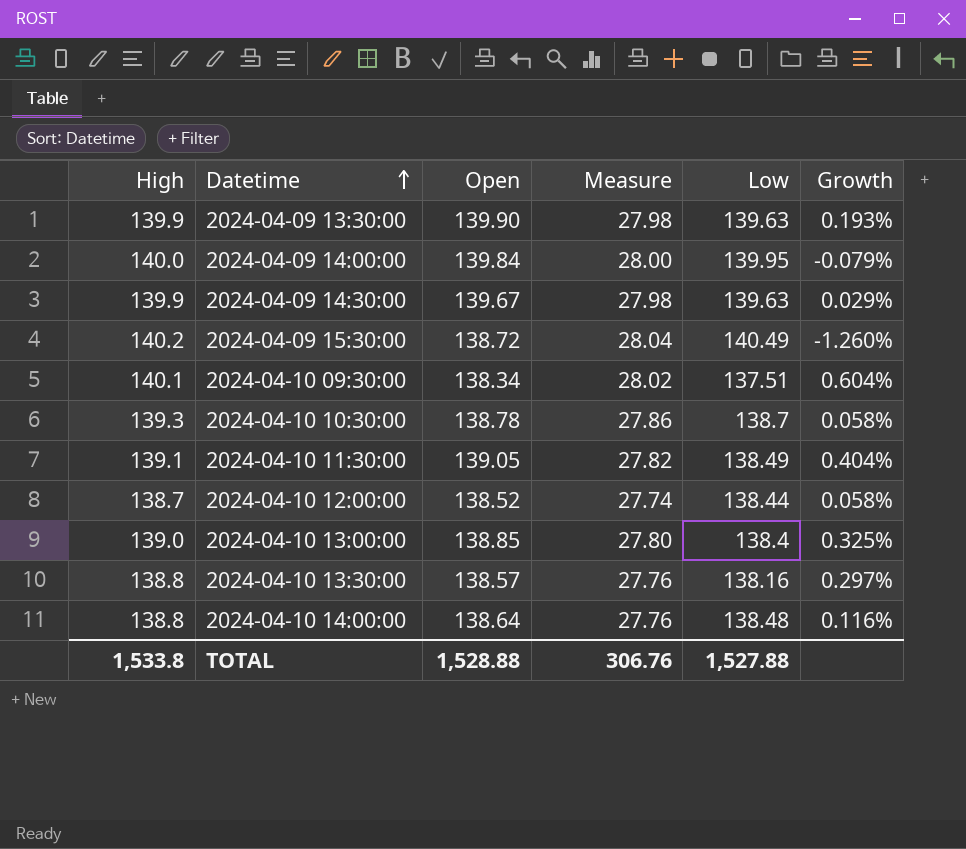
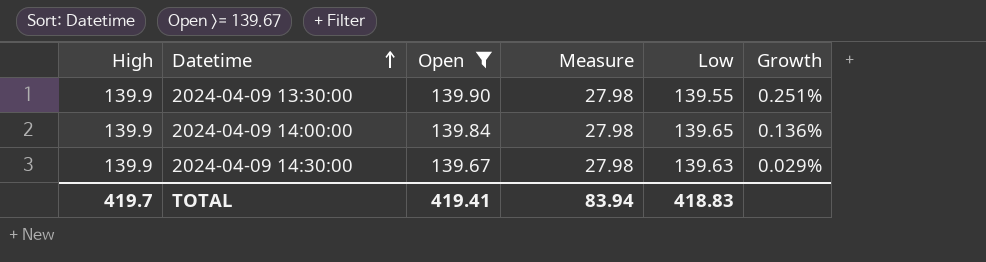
filter: none -> Open >= 139.67
2024-04-09 13:30:00 | Low: 139.63 -> 139.55
2024-04-09 13:30:00 | Growth: 0.193% -> 0.251%
2024-04-09 14:00:00 | High: 140.0 -> 139.9
2024-04-09 14:00:00 | Measure: 28.00 -> 27.98
2024-04-09 14:00:00 | Low: 139.95 -> 139.65
2024-04-09 14:00:00 | Growth: -0.079% -> 0.136%
TOTAL | High: 1,533.8 -> 419.7
TOTAL | Open: 1,528.88 -> 419.41
TOTAL | Measure: 306.76 -> 83.94
TOTAL | Low: 1,527.88 -> 418.83

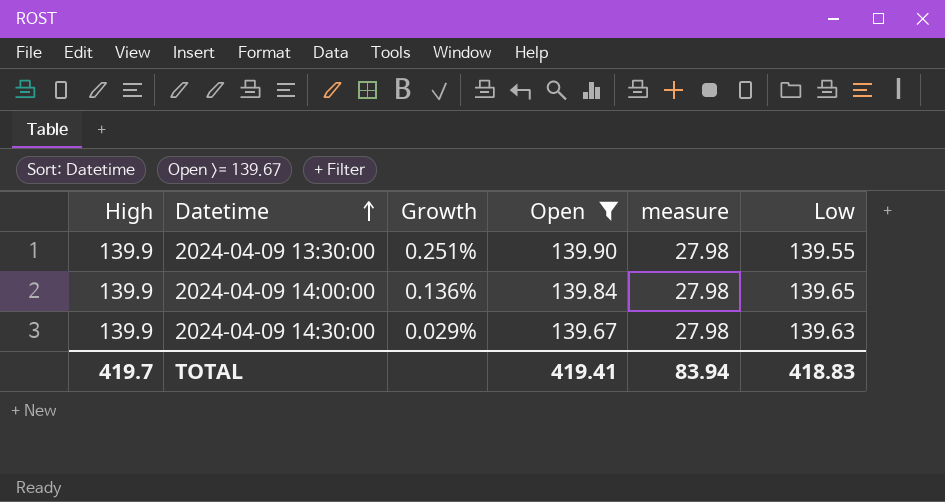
column Growth | position: 6 -> 3
column name: Measure -> measure

